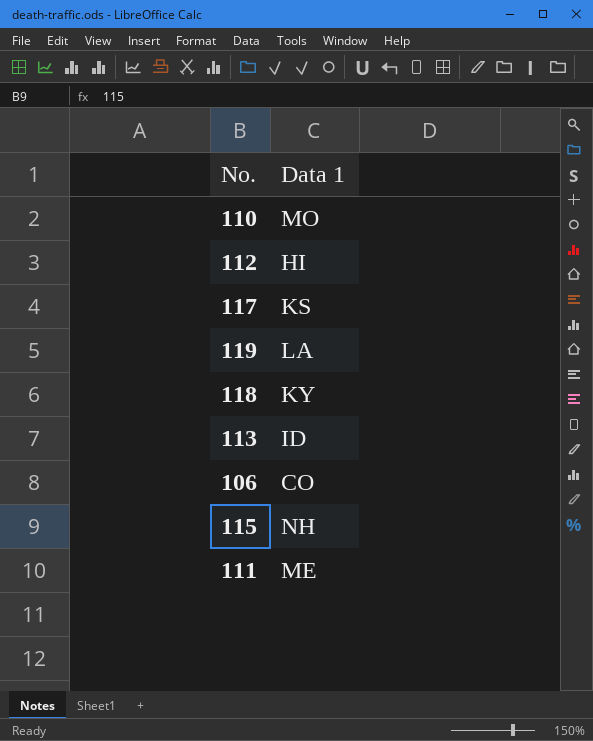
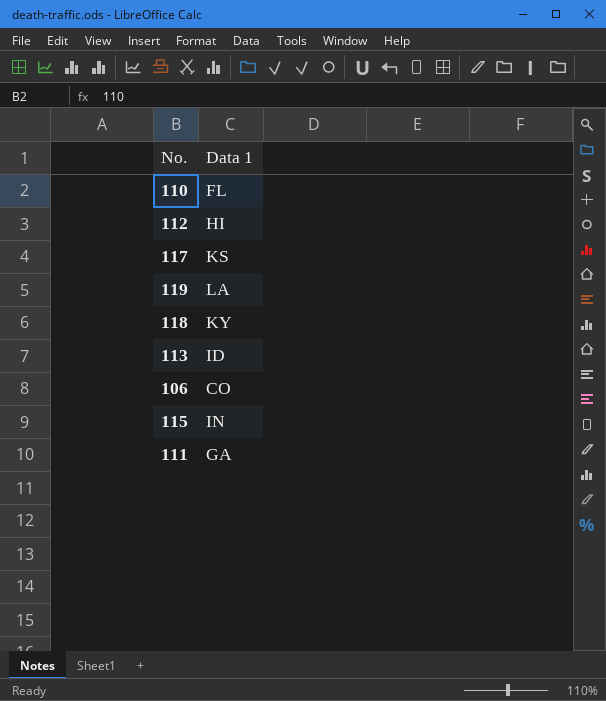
110 | Data 1: MO -> FL
115 | Data 1: NH -> IN
111 | Data 1: ME -> GA

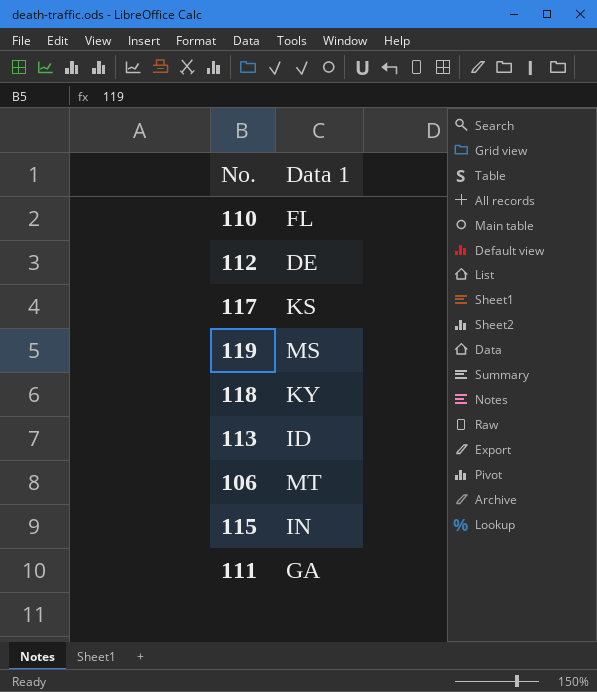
112 | Data 1: HI -> DE
119 | Data 1: LA -> MS
106 | Data 1: CO -> MT

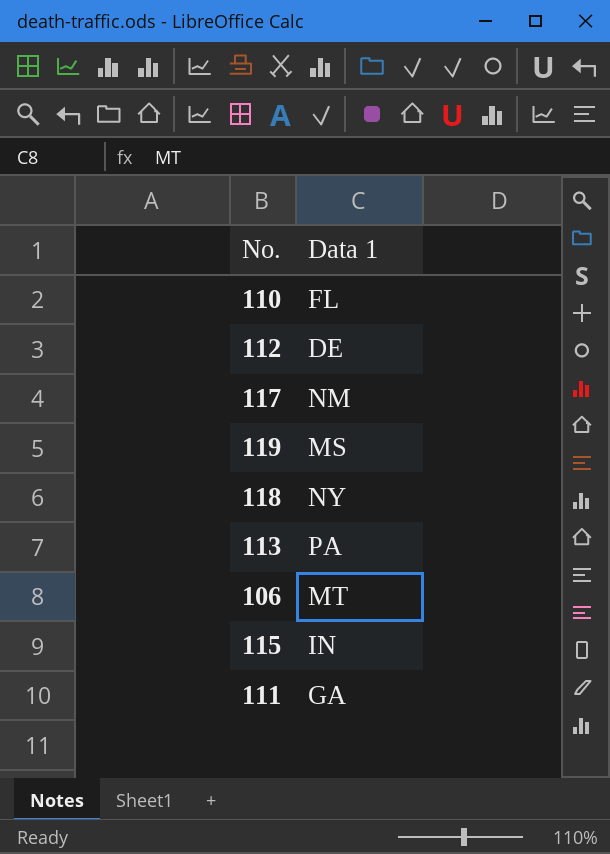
117 | Data 1: KS -> NM
118 | Data 1: KY -> NY
113 | Data 1: ID -> PA

